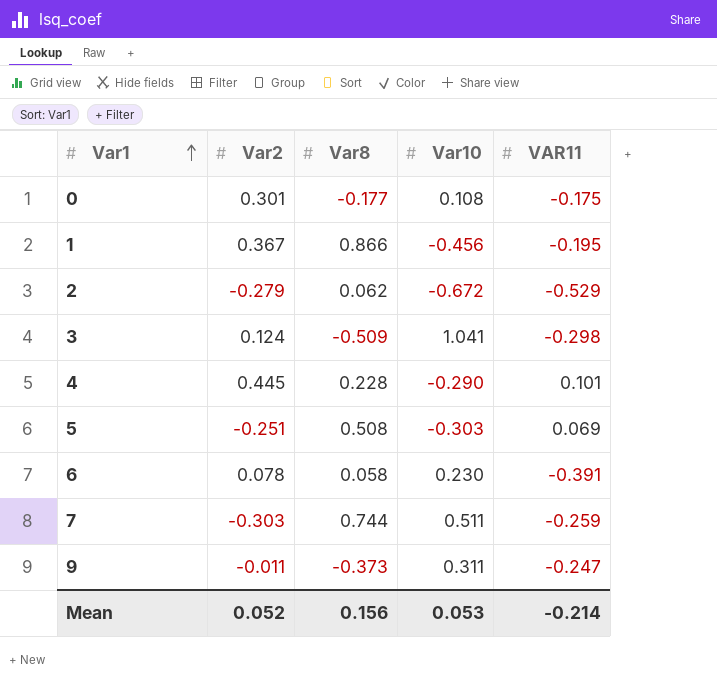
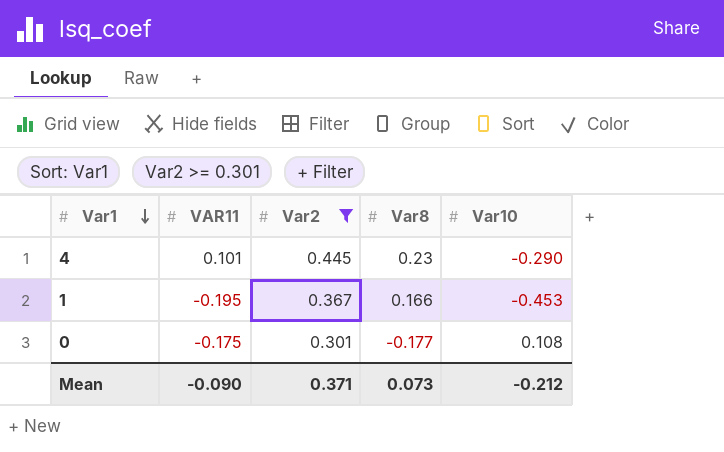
filter: none -> Var2 >= 0.301
row order: Var1 ascending -> Var1 descending
column VAR11 | position: 5 -> 2
4 | Var8: 0.228 -> 0.23
1 | Var8: 0.866 -> 0.166
1 | Var10: -0.456 -> -0.453
Mean | VAR11: -0.214 -> -0.090
Mean | Var2: 0.052 -> 0.371
Mean | Var8: 0.156 -> 0.073
Mean | Var10: 0.053 -> -0.212

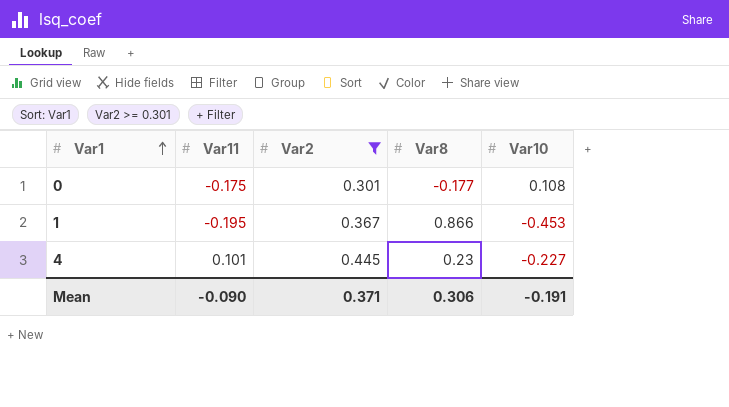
row order: Var1 descending -> Var1 ascending
column name: VAR11 -> Var11
1 | Var8: 0.166 -> 0.866
4 | Var10: -0.290 -> -0.227
Mean | Var8: 0.073 -> 0.306
Mean | Var10: -0.212 -> -0.191

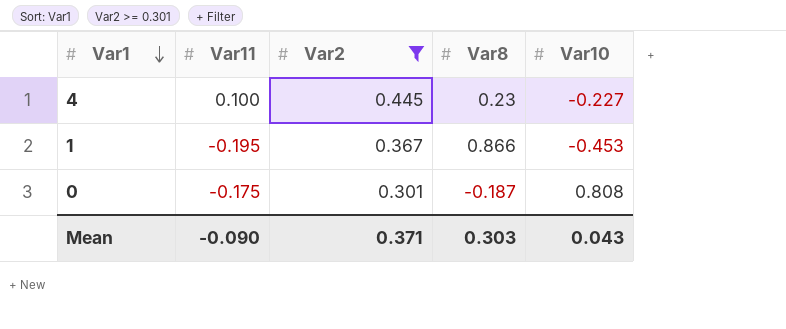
row order: Var1 ascending -> Var1 descending
4 | Var11: 0.101 -> 0.100
0 | Var8: -0.177 -> -0.187
0 | Var10: 0.108 -> 0.808
Mean | Var8: 0.306 -> 0.303
Mean | Var10: -0.191 -> 0.043

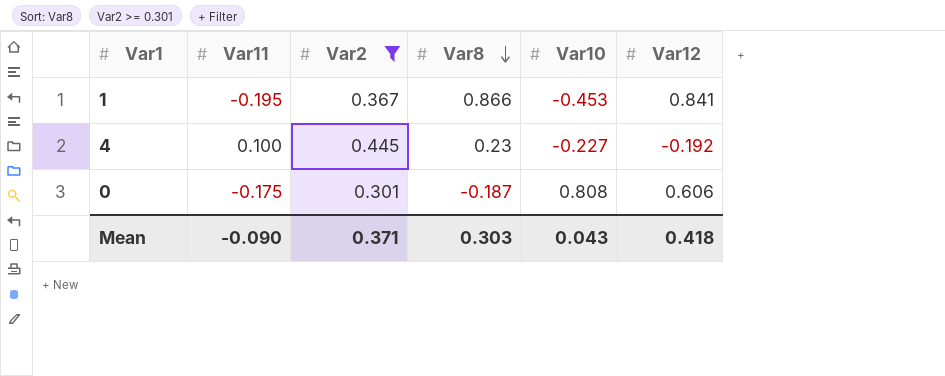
row order: Var1 descending -> Var8 descending
column Var12 | position: none -> 6

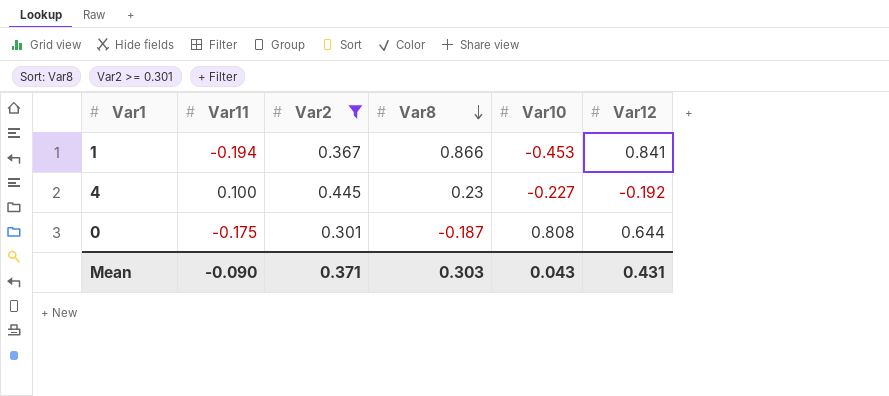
1 | Var11: -0.195 -> -0.194
0 | Var12: 0.606 -> 0.644
Mean | Var12: 0.418 -> 0.431

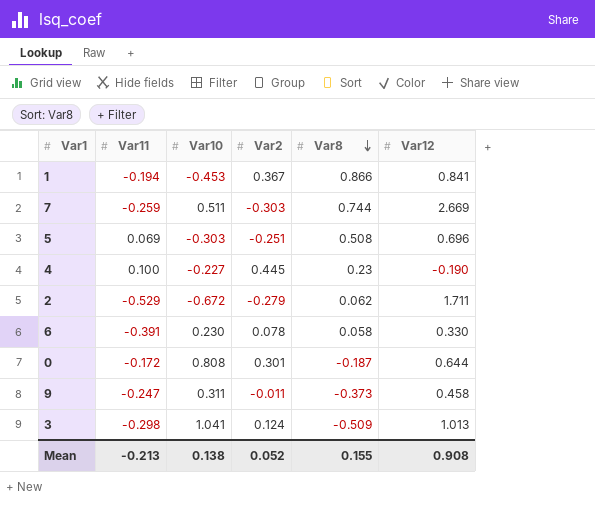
filter: Var2 >= 0.301 -> none
column Var10 | position: 5 -> 3
4 | Var12: -0.192 -> -0.190
0 | Var11: -0.175 -> -0.172
Mean | Var11: -0.090 -> -0.213
Mean | Var10: 0.043 -> 0.138
Mean | Var2: 0.371 -> 0.052
Mean | Var8: 0.303 -> 0.155
Mean | Var12: 0.431 -> 0.908

